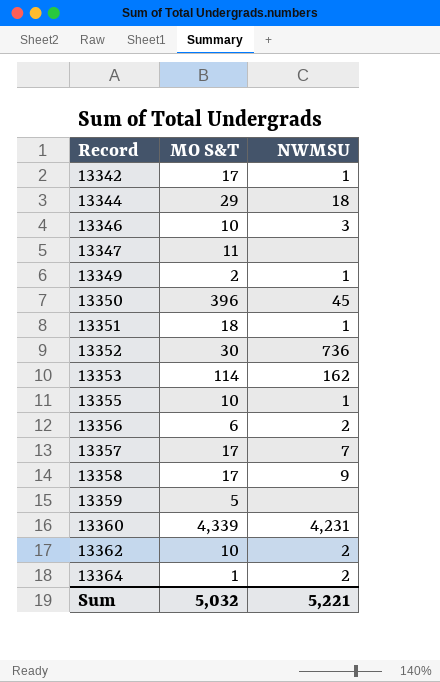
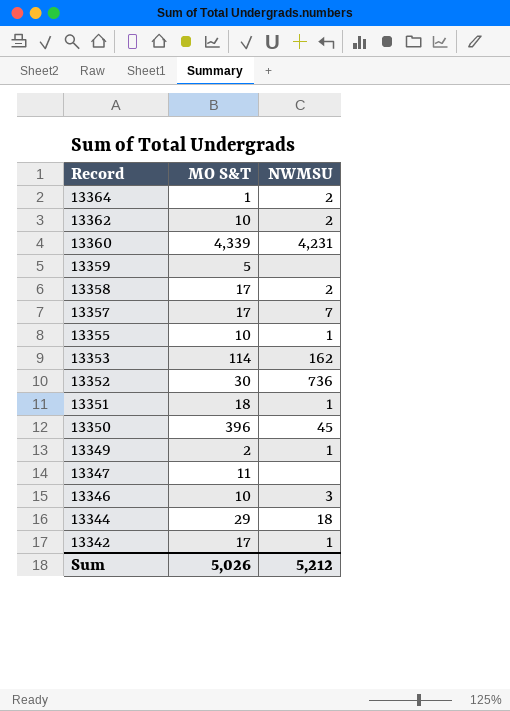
row order: Record ascending -> Record descending
row 13356: 6 | 2 -> none
13358 | NWMSU: 9 -> 2
Sum | MO S&T: 5,032 -> 5,026
Sum | NWMSU: 5,221 -> 5,212

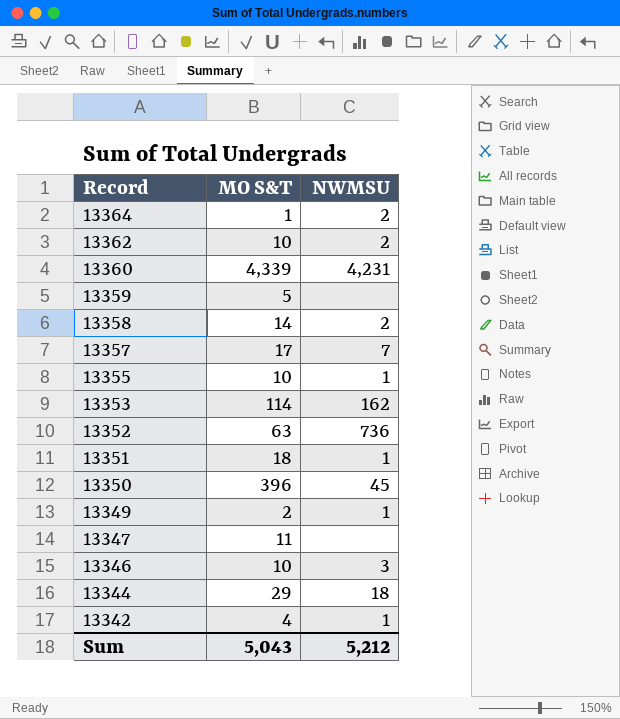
13358 | MO S&T: 17 -> 14
13352 | MO S&T: 30 -> 63
13342 | MO S&T: 17 -> 4
Sum | MO S&T: 5,026 -> 5,043

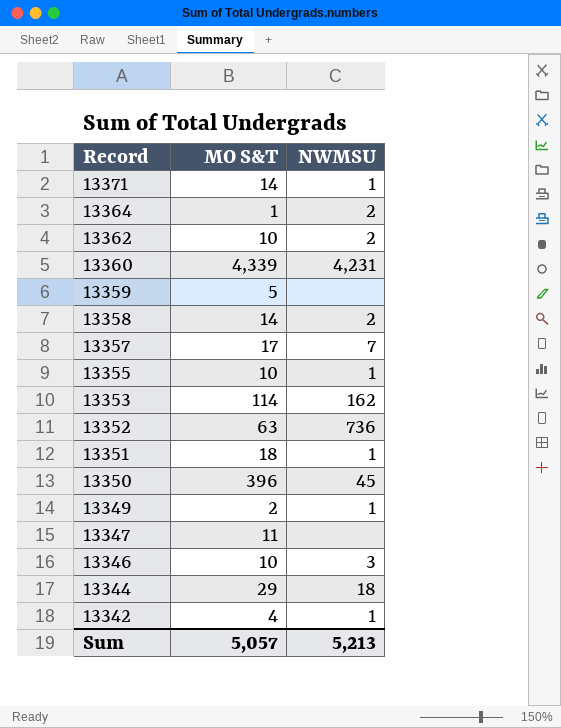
row 13371: none -> 14 | 1
Sum | MO S&T: 5,043 -> 5,057
Sum | NWMSU: 5,212 -> 5,213

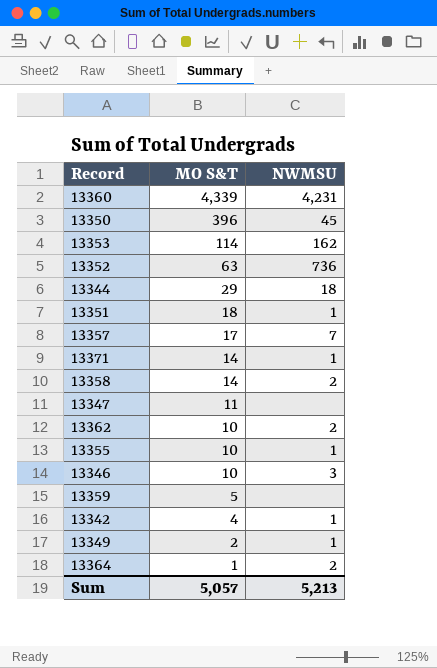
row order: Record descending -> MO S&T descending

